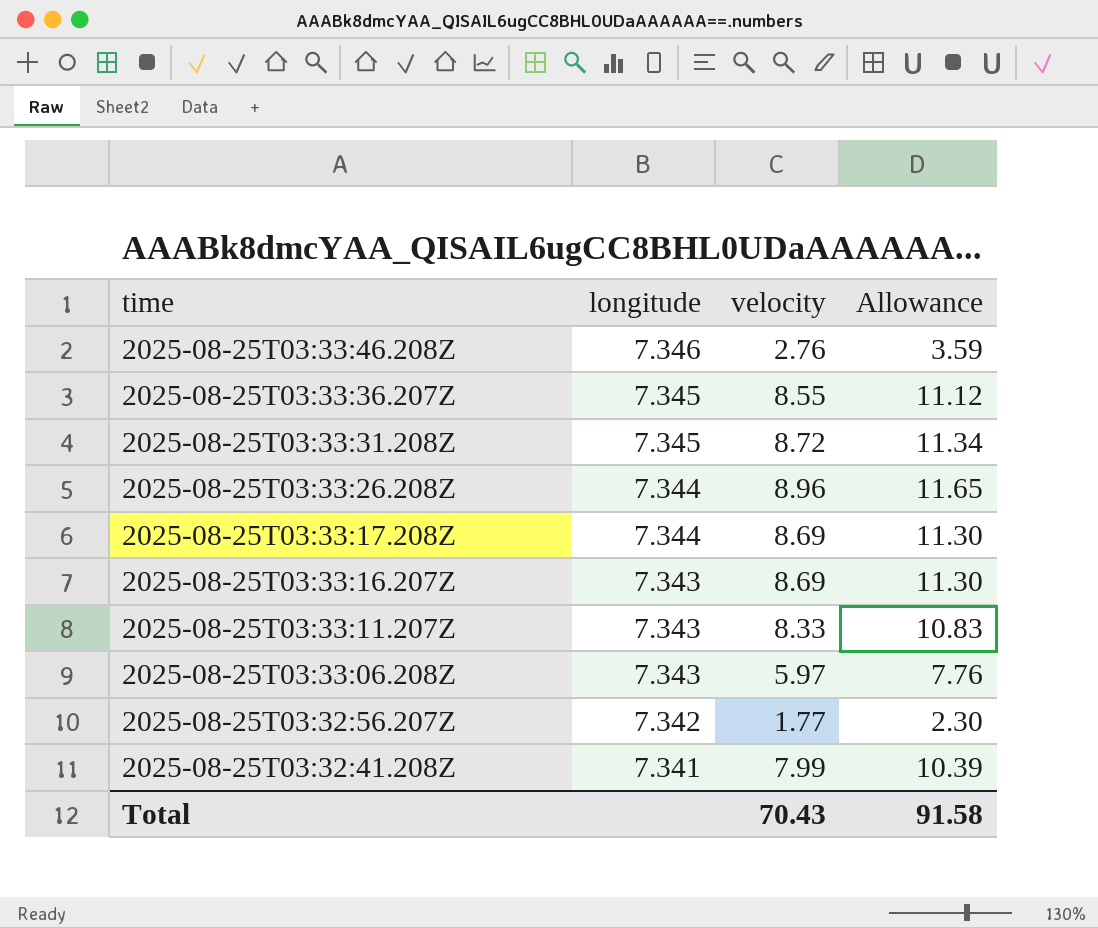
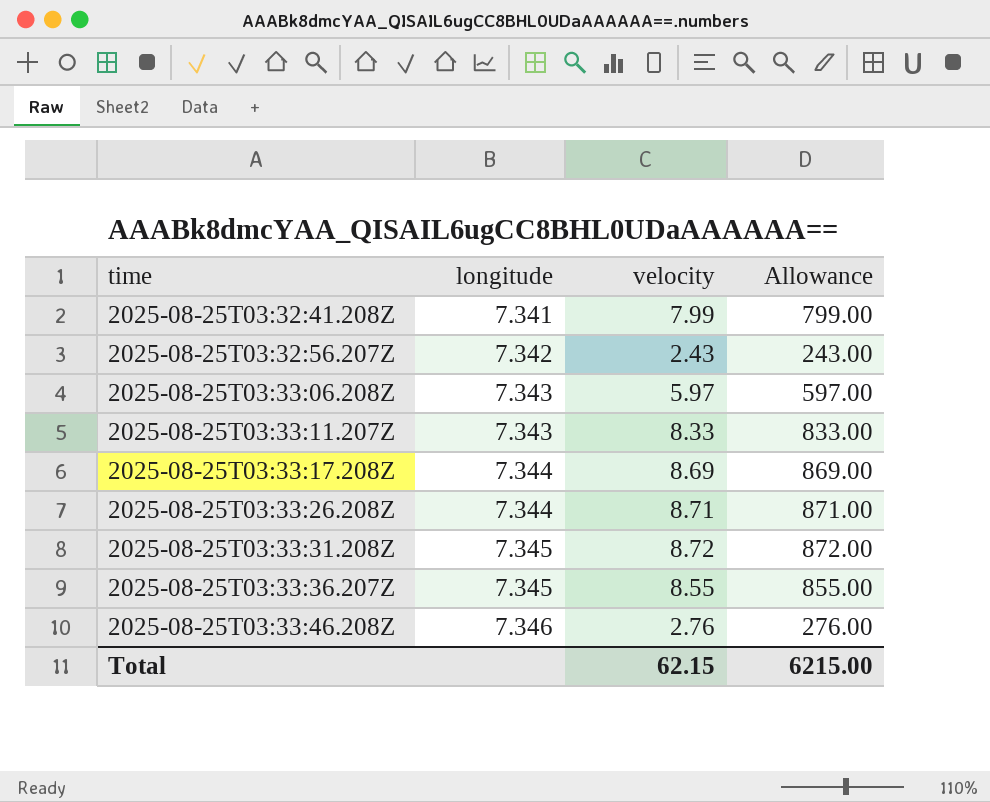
row order: time descending -> time ascending
column Allowance | formula: [velocity] * 1.3 -> [velocity] * 100
row 2025-08-25T03:33:16.207Z: 7.343 | 8.69 | 11.30 -> none
2025-08-25T03:32:56.207Z | velocity: 1.77 -> 2.43
2025-08-25T03:33:26.208Z | velocity: 8.96 -> 8.71
Total | velocity: 70.43 -> 62.15
Total | Allowance: 91.58 -> 6215.00

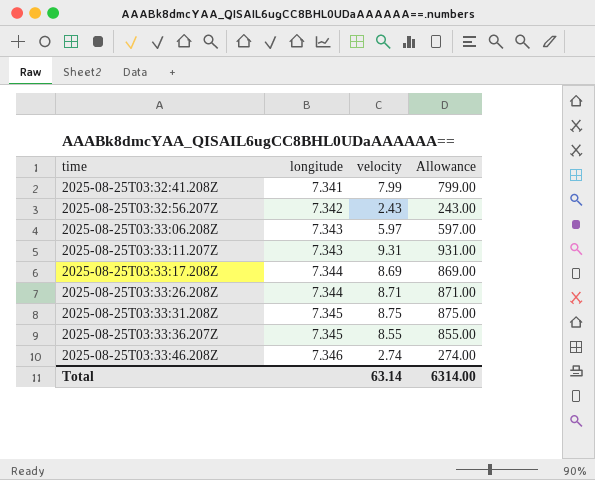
2025-08-25T03:33:11.207Z | velocity: 8.33 -> 9.31
2025-08-25T03:33:11.207Z | Allowance: 833.00 -> 931.00
2025-08-25T03:33:31.208Z | velocity: 8.72 -> 8.75
2025-08-25T03:33:31.208Z | Allowance: 872.00 -> 875.00
2025-08-25T03:33:46.208Z | velocity: 2.76 -> 2.74
2025-08-25T03:33:46.208Z | Allowance: 276.00 -> 274.00
Total | velocity: 62.15 -> 63.14
Total | Allowance: 6215.00 -> 6314.00

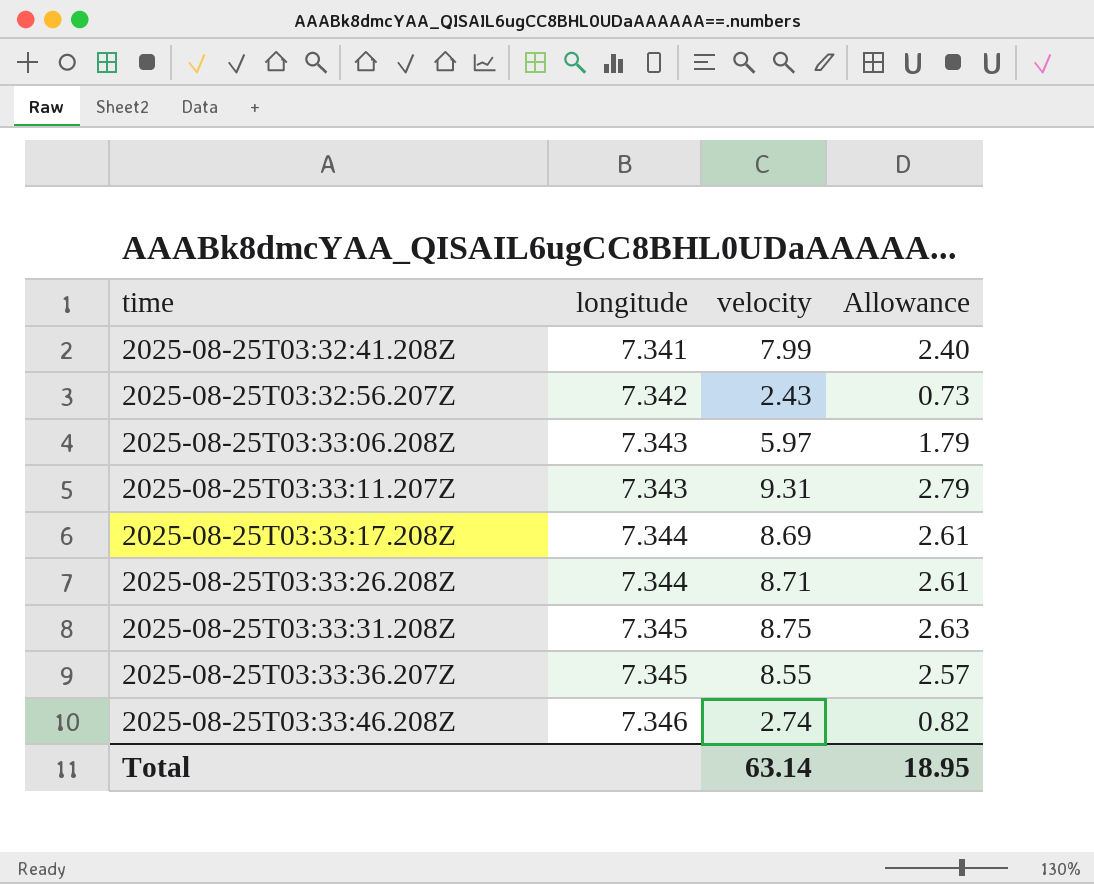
column Allowance | formula: [velocity] * 100 -> [velocity] * 0.3
Total | Allowance: 6314.00 -> 18.95

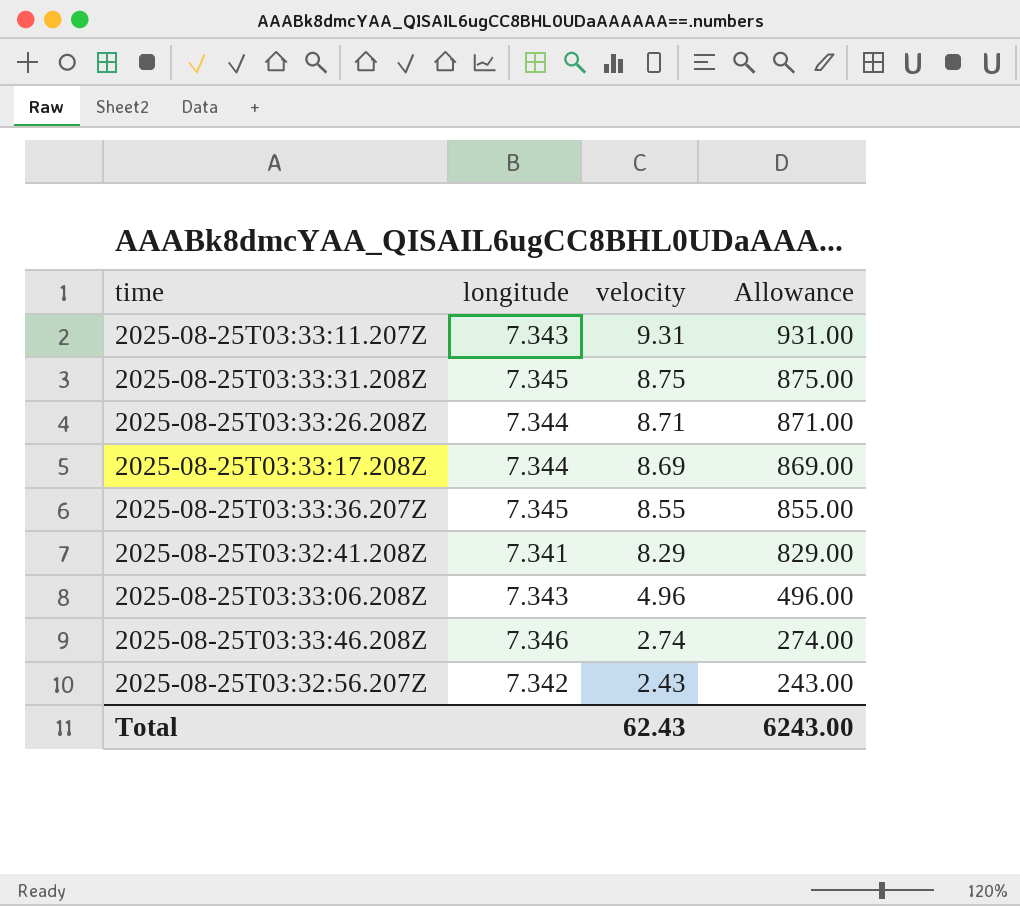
row order: time ascending -> velocity descending
column Allowance | formula: [velocity] * 0.3 -> [velocity] * 100
2025-08-25T03:32:41.208Z | velocity: 7.99 -> 8.29
2025-08-25T03:33:06.208Z | velocity: 5.97 -> 4.96
Total | velocity: 63.14 -> 62.43
Total | Allowance: 18.95 -> 6243.00

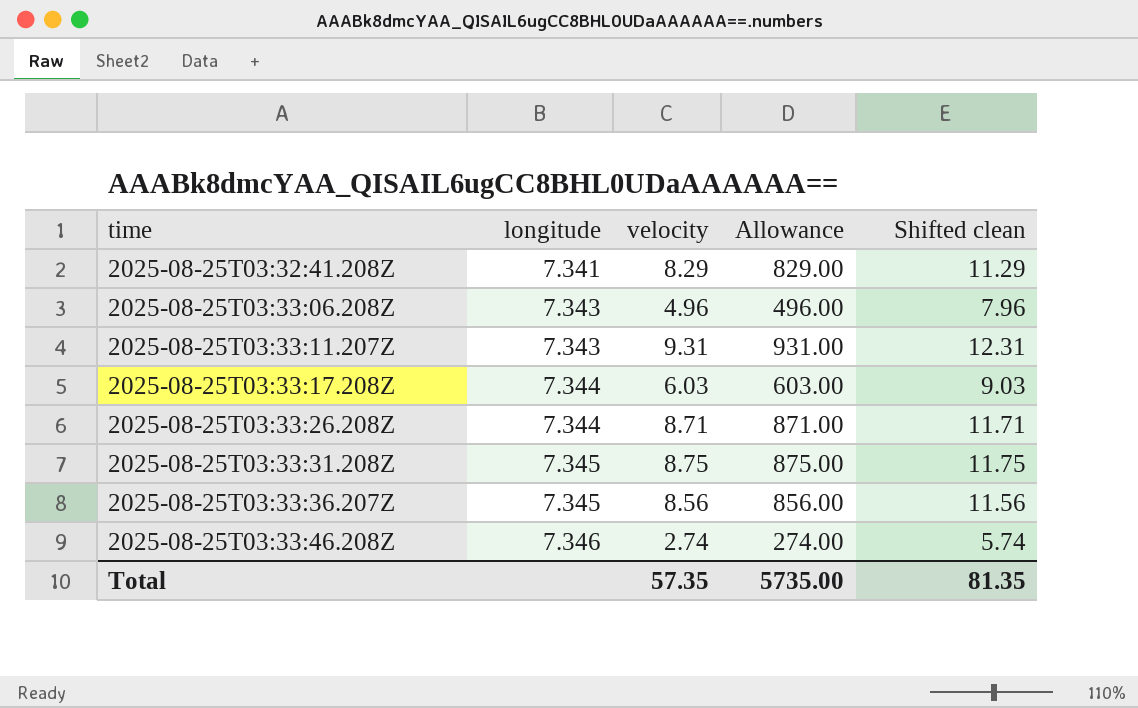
row order: velocity descending -> time ascending
column Shifted clean | formula: none -> [velocity] + 3
row 2025-08-25T03:32:56.207Z: 7.342 | 2.43 | 243.00 -> none
2025-08-25T03:33:17.208Z | velocity: 8.69 -> 6.03
2025-08-25T03:33:17.208Z | Allowance: 869.00 -> 603.00
2025-08-25T03:33:36.207Z | velocity: 8.55 -> 8.56
2025-08-25T03:33:36.207Z | Allowance: 855.00 -> 856.00
Total | velocity: 62.43 -> 57.35
Total | Allowance: 6243.00 -> 5735.00

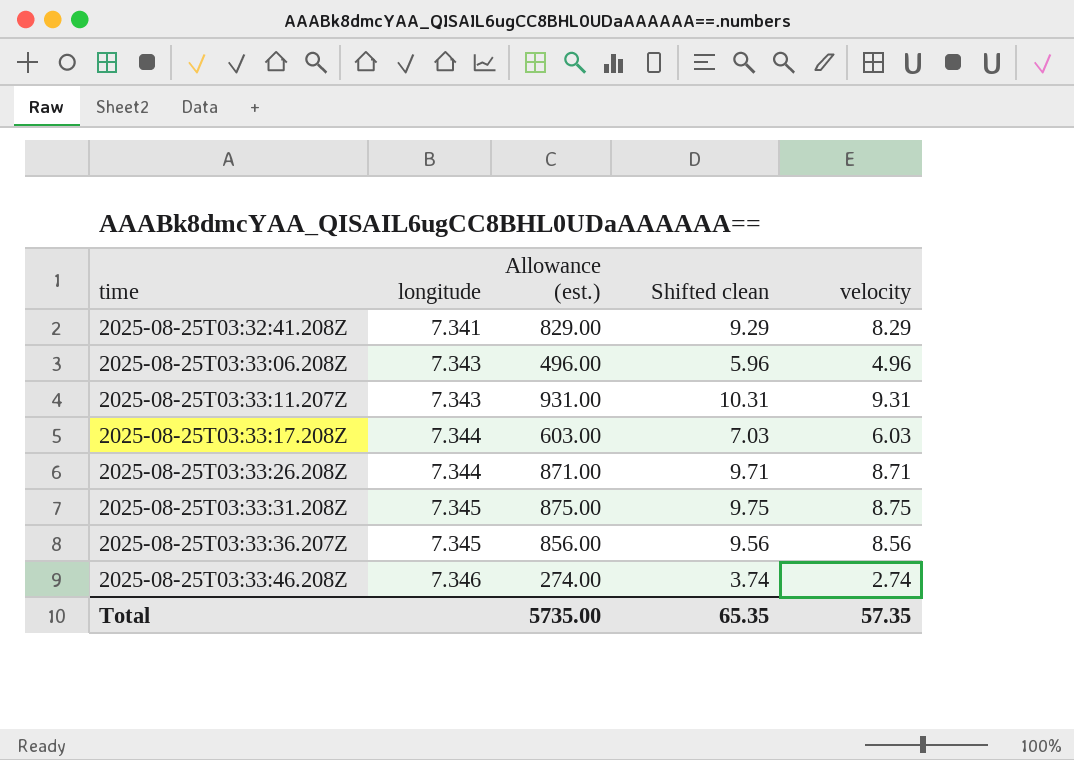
column name: Allowance -> Allowance (est.)
column Shifted clean | formula: [velocity] + 3 -> [velocity] + 1
column velocity | position: 3 -> 5
Total | Shifted clean: 81.35 -> 65.35

